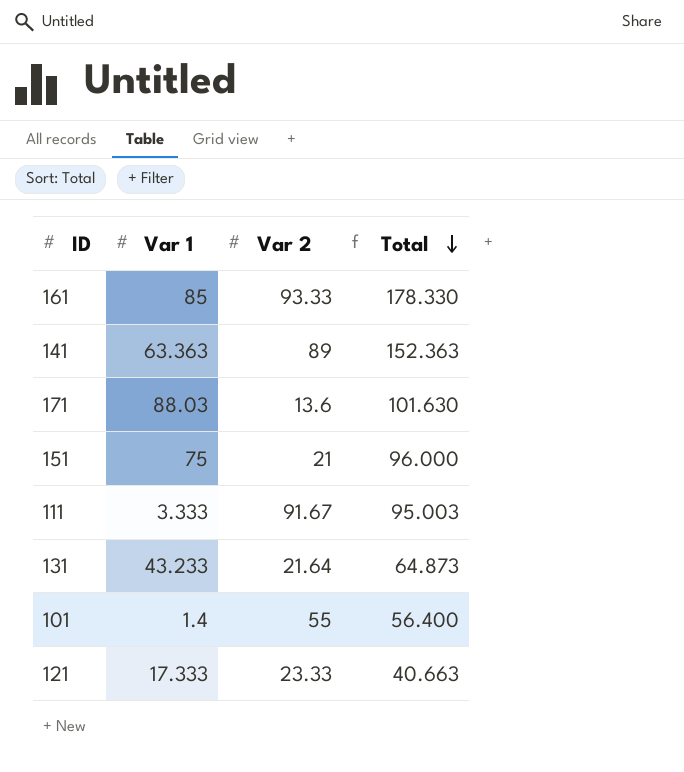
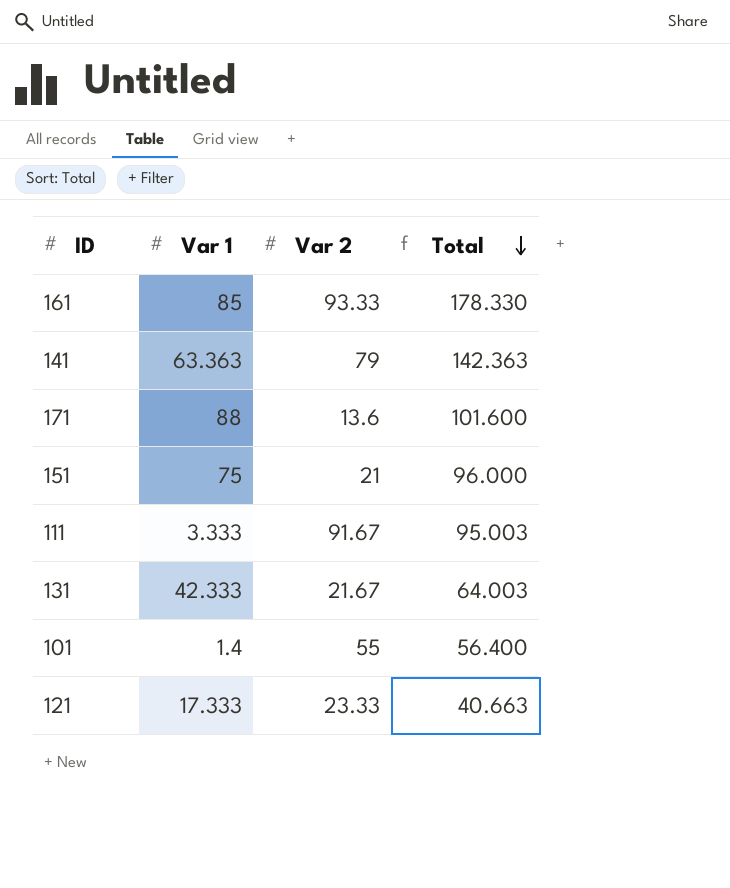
141 | Var 2: 89 -> 79
141 | Total: 152.363 -> 142.363
171 | Var 1: 88.03 -> 88
171 | Total: 101.630 -> 101.600
131 | Var 1: 43.233 -> 42.333
131 | Var 2: 21.64 -> 21.67
131 | Total: 64.873 -> 64.003

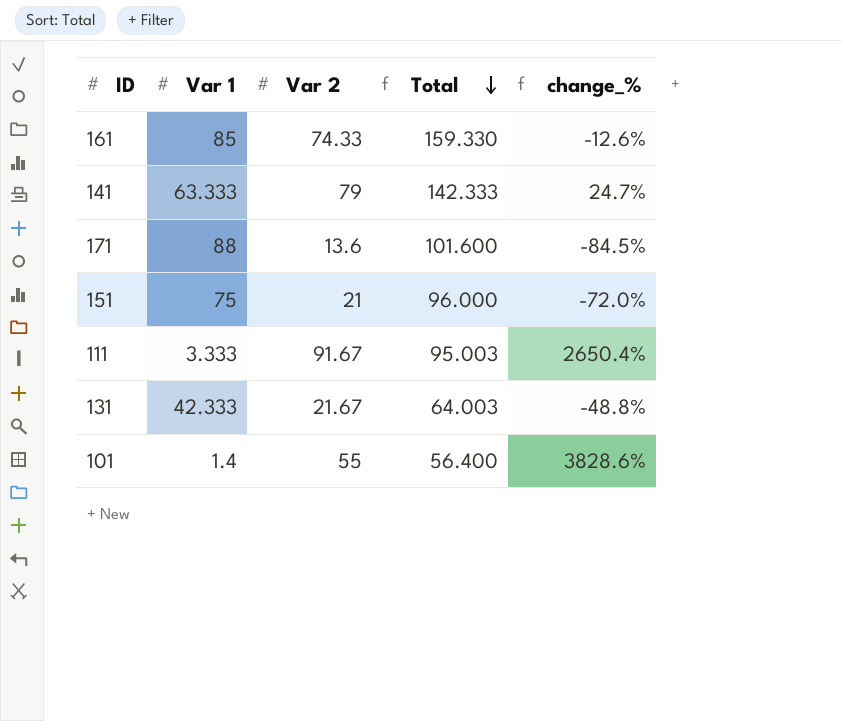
column change_% | formula: none -> ([Var 2] - [Var 1]) / [Var 1]
row 121: 17.333 | 23.33 | 40.663 -> none
161 | Var 2: 93.33 -> 74.33
161 | Total: 178.330 -> 159.330
141 | Var 1: 63.363 -> 63.333
141 | Total: 142.363 -> 142.333

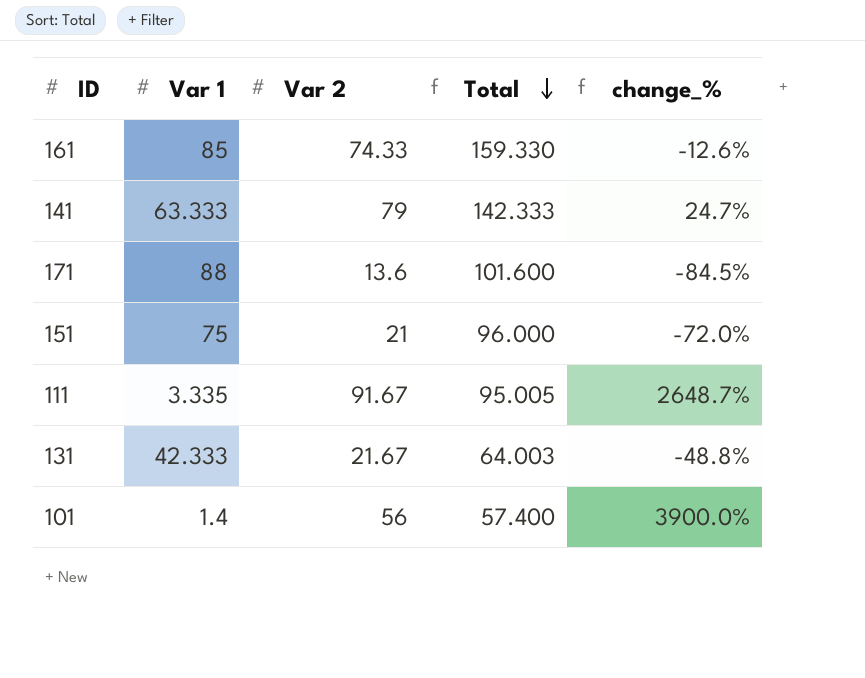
111 | Var 1: 3.333 -> 3.335
111 | Total: 95.003 -> 95.005
111 | change_%: 2650.4% -> 2648.7%
101 | Var 2: 55 -> 56
101 | Total: 56.400 -> 57.400
101 | change_%: 3828.6% -> 3900.0%

